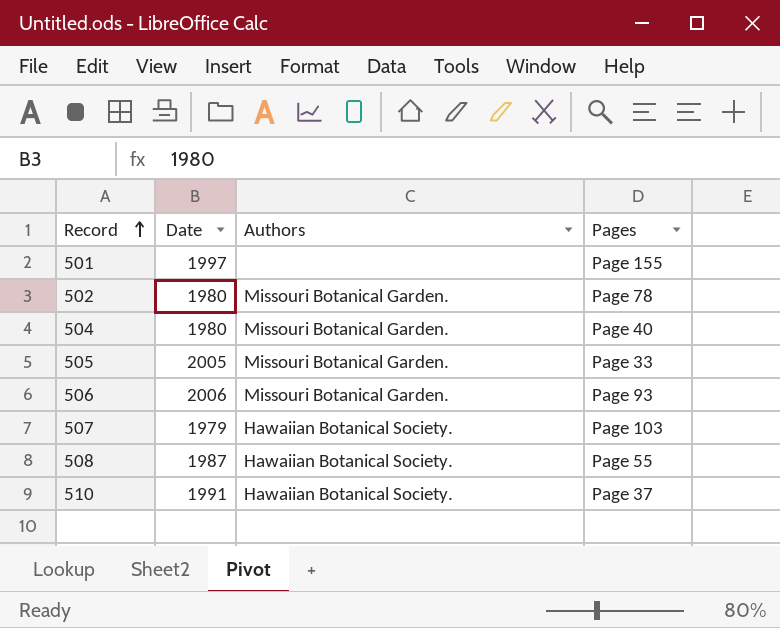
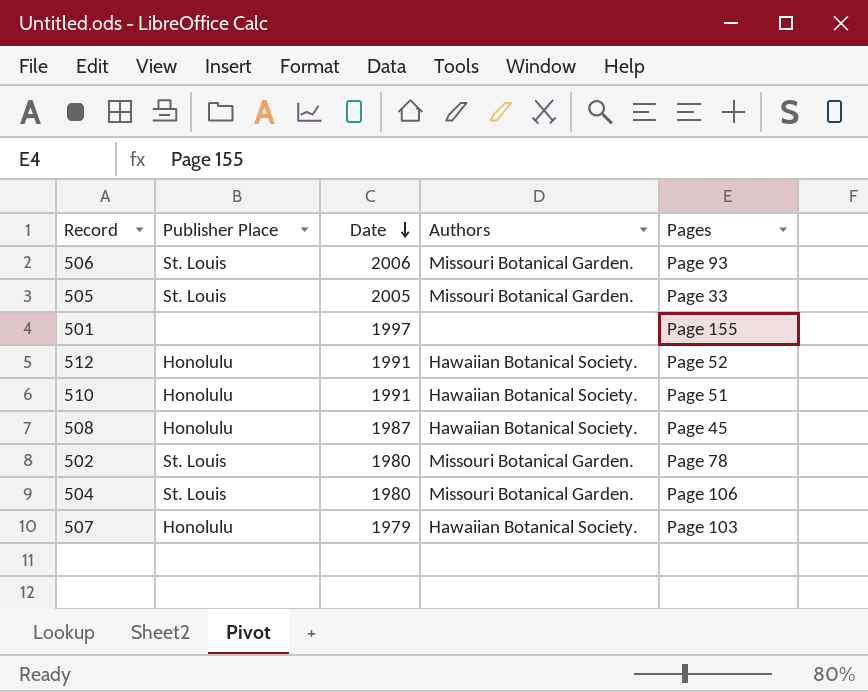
row order: Record ascending -> Date descending
column Publisher Place | position: none -> 2
row 512: none -> Honolulu | 1991 | Hawaiian Botanical Society. | Page 52
510 | Pages: Page 37 -> Page 51
508 | Pages: Page 55 -> Page 45
504 | Pages: Page 40 -> Page 106

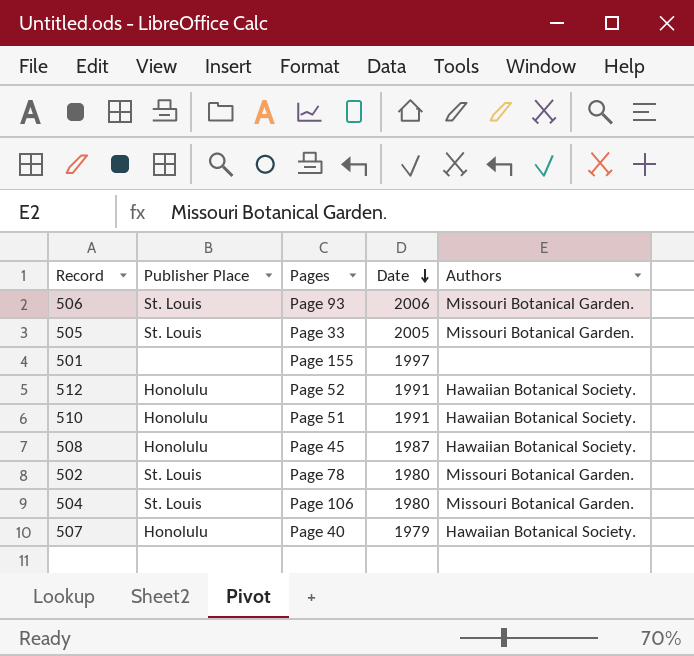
column Pages | position: 5 -> 3
507 | Pages: Page 103 -> Page 40

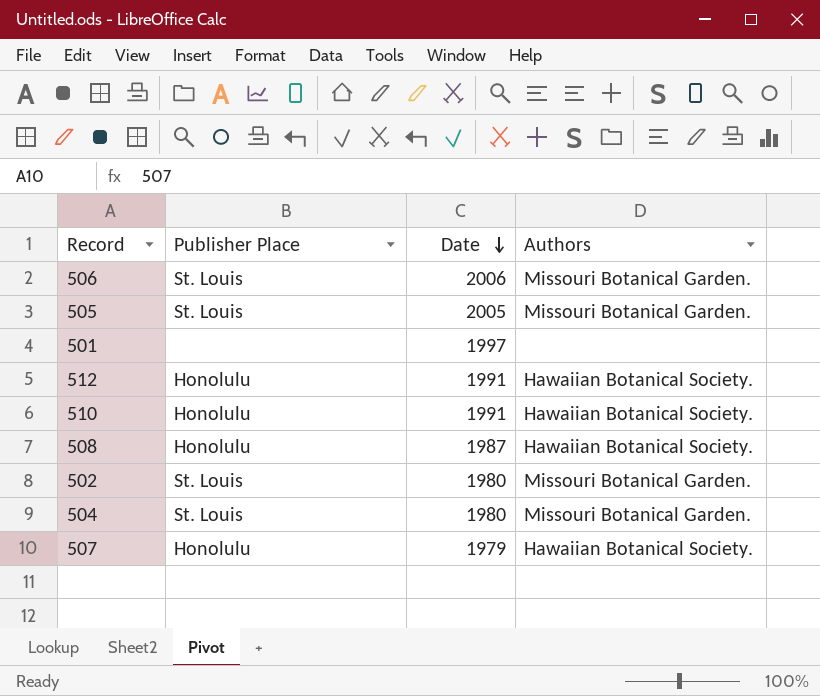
column Pages | position: 3 -> none

